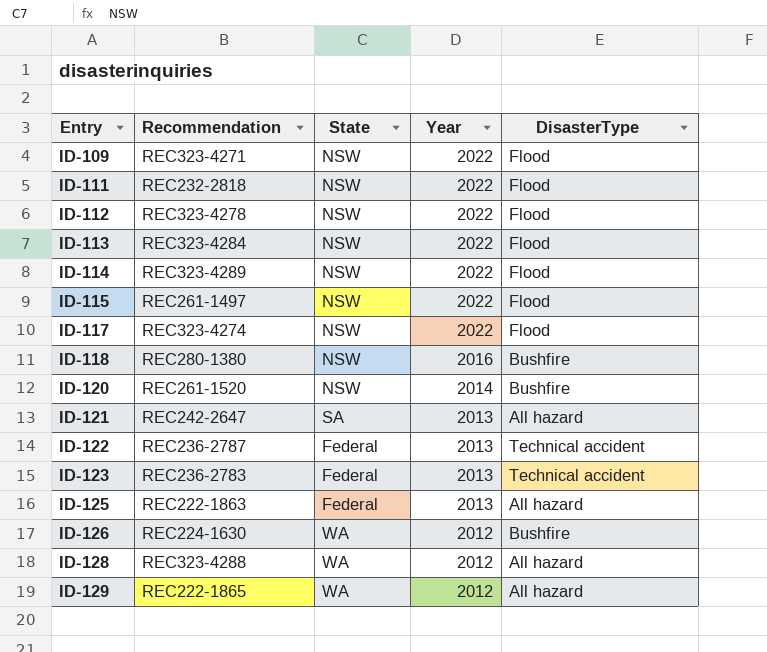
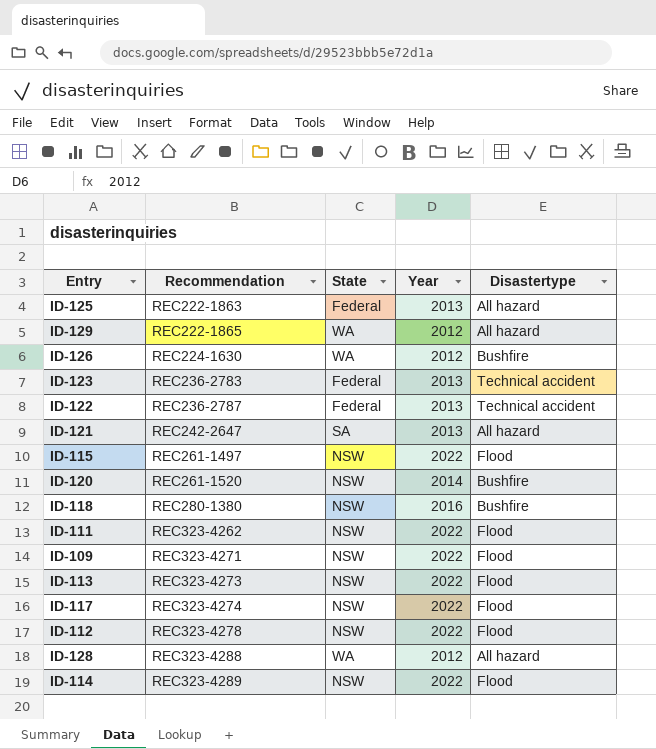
row order: Entry ascending -> Recommendation ascending
column name: DisasterType -> Disastertype
ID-111 | Recommendation: REC232-2818 -> REC323-4262
ID-113 | Recommendation: REC323-4284 -> REC323-4273

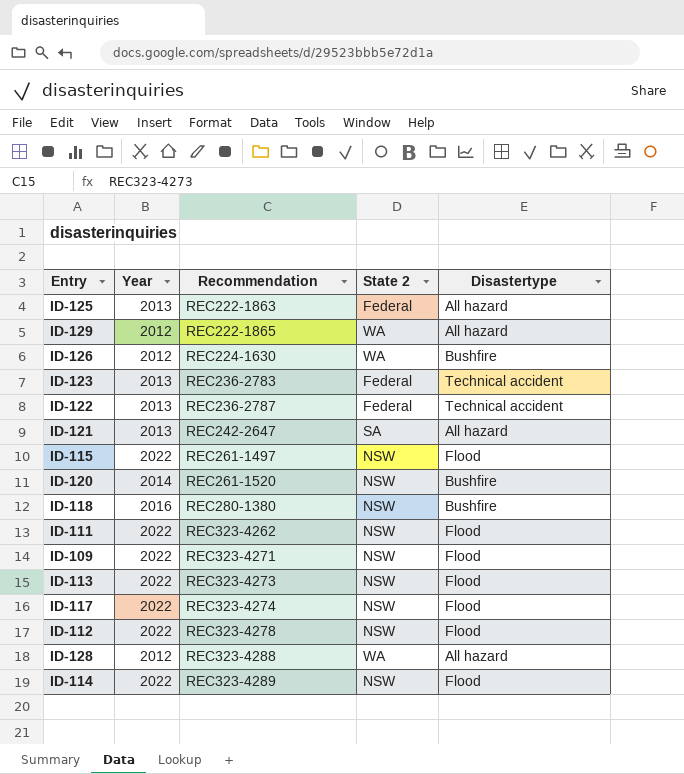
column Year | position: 4 -> 2
column name: State -> State 2

